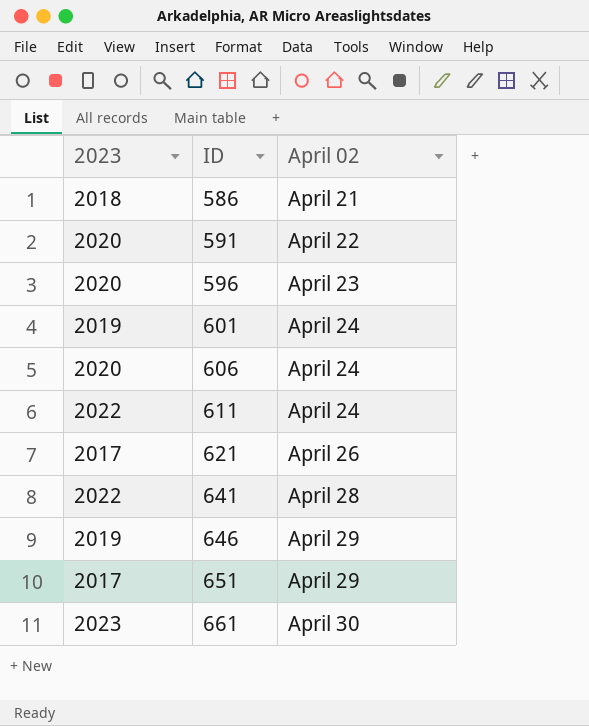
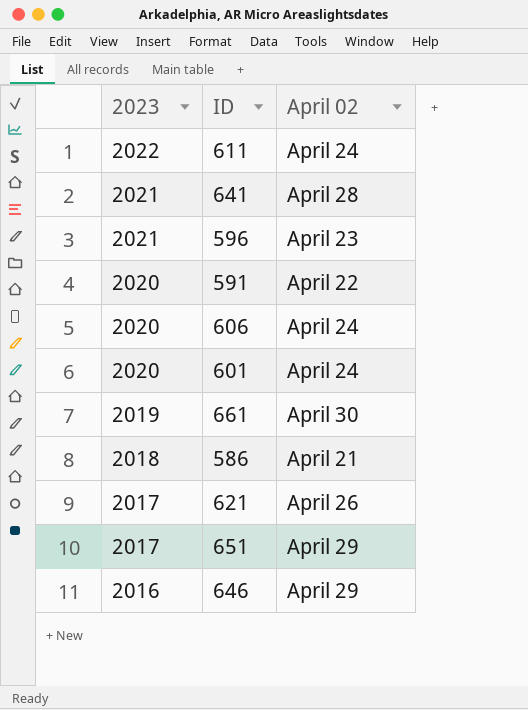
row order: ID ascending -> 2023 descending
641 | 2023: 2022 -> 2021
596 | 2023: 2020 -> 2021
601 | 2023: 2019 -> 2020
661 | 2023: 2023 -> 2019
646 | 2023: 2019 -> 2016

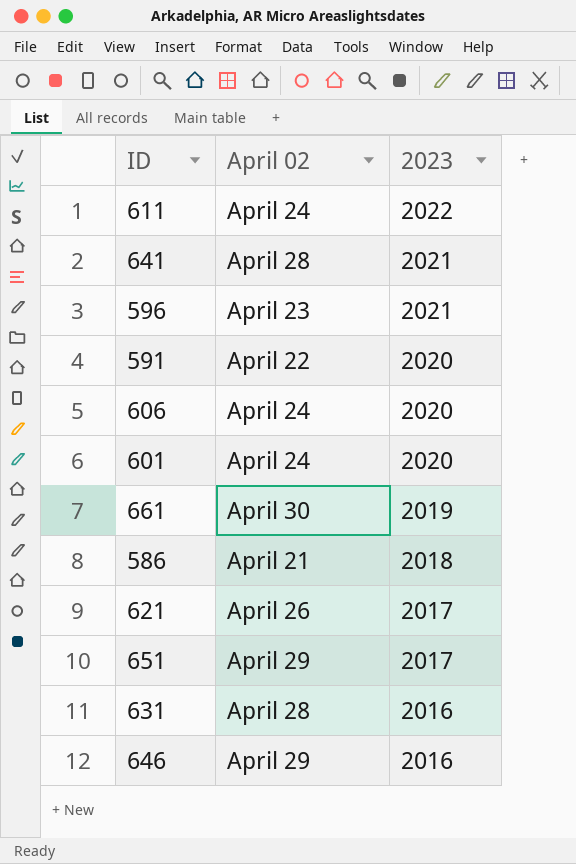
column 2023 | position: 1 -> 3
row 631: none -> April 28 | 2016

